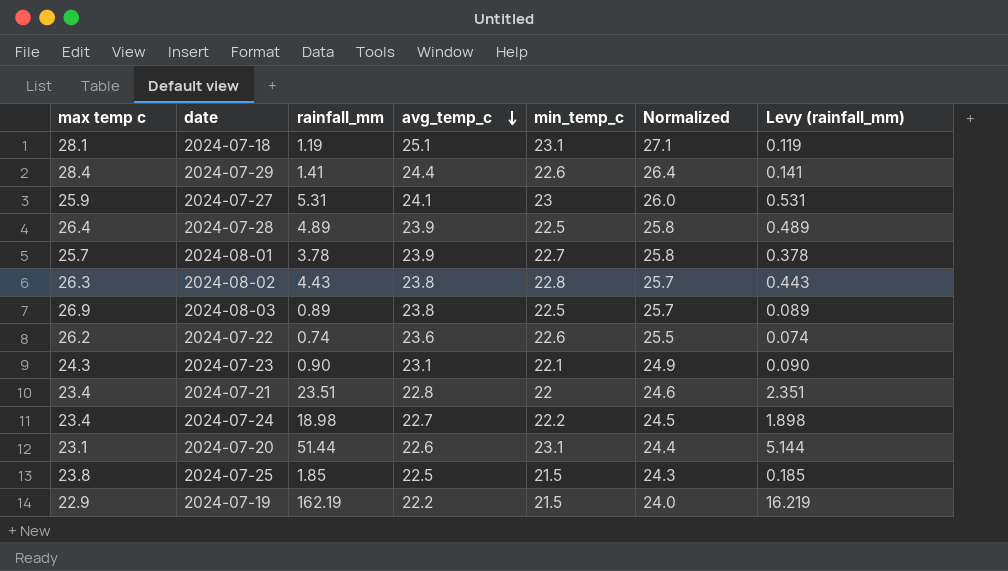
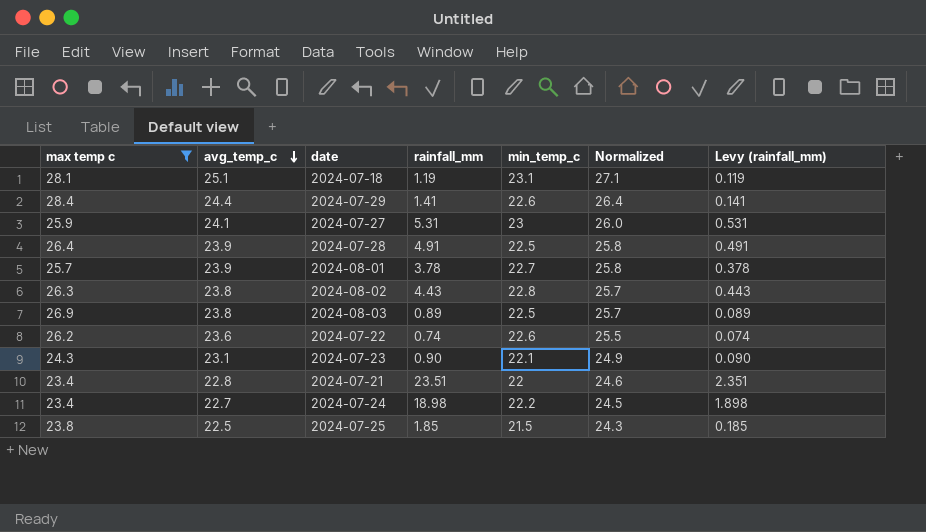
filter: none -> max temp c >= 23.4
column avg_temp_c | position: 4 -> 2
2024-07-28 | rainfall_mm: 4.89 -> 4.91
2024-07-28 | Levy (rainfall_mm): 0.489 -> 0.491

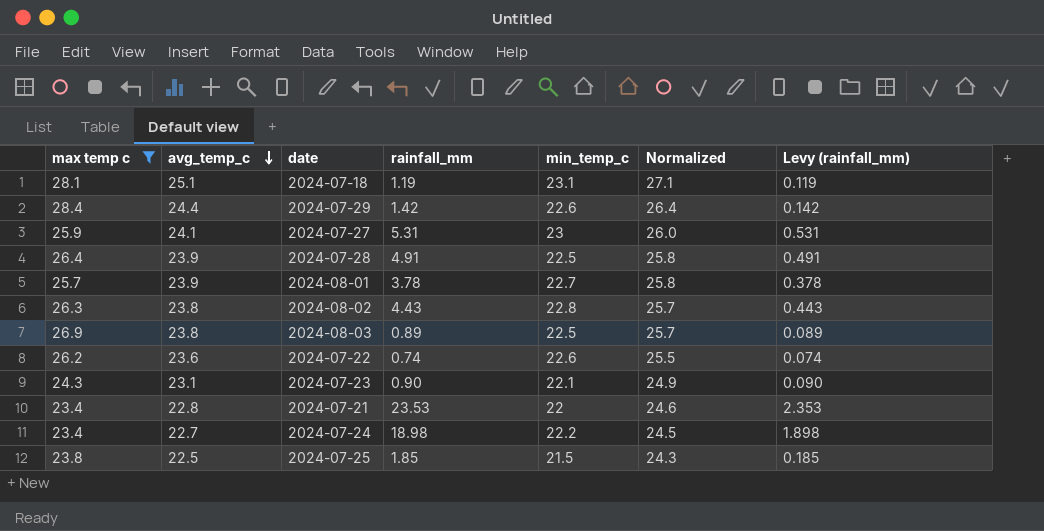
2024-07-29 | rainfall_mm: 1.41 -> 1.42
2024-07-29 | Levy (rainfall_mm): 0.141 -> 0.142
2024-07-21 | rainfall_mm: 23.51 -> 23.53
2024-07-21 | Levy (rainfall_mm): 2.351 -> 2.353

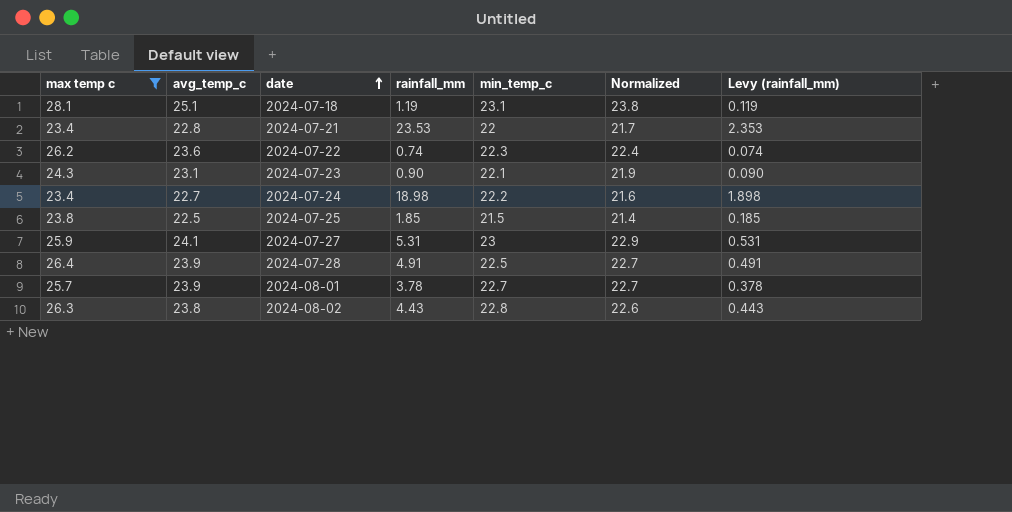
row order: avg_temp_c descending -> date ascending
column Normalized | formula: [avg_temp_c] * 1.08 -> [avg_temp_c] * 0.95
row 2024-07-29: 28.4 | 24.4 | 1.42 | 22.6 | 26.4 | 0.142 -> none
row 2024-08-03: 26.9 | 23.8 | 0.89 | 22.5 | 25.7 | 0.089 -> none
2024-07-22 | min_temp_c: 22.6 -> 22.3

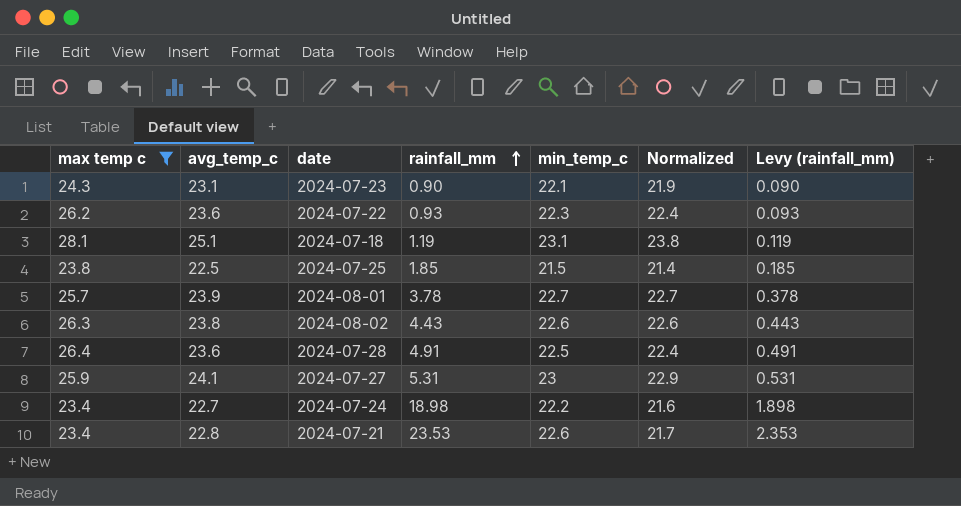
row order: date ascending -> rainfall_mm ascending
2024-07-22 | rainfall_mm: 0.74 -> 0.93
2024-07-22 | Levy (rainfall_mm): 0.074 -> 0.093
2024-08-02 | min_temp_c: 22.8 -> 22.6
2024-07-28 | avg_temp_c: 23.9 -> 23.6
2024-07-28 | Normalized: 22.7 -> 22.4
2024-07-21 | min_temp_c: 22 -> 22.6

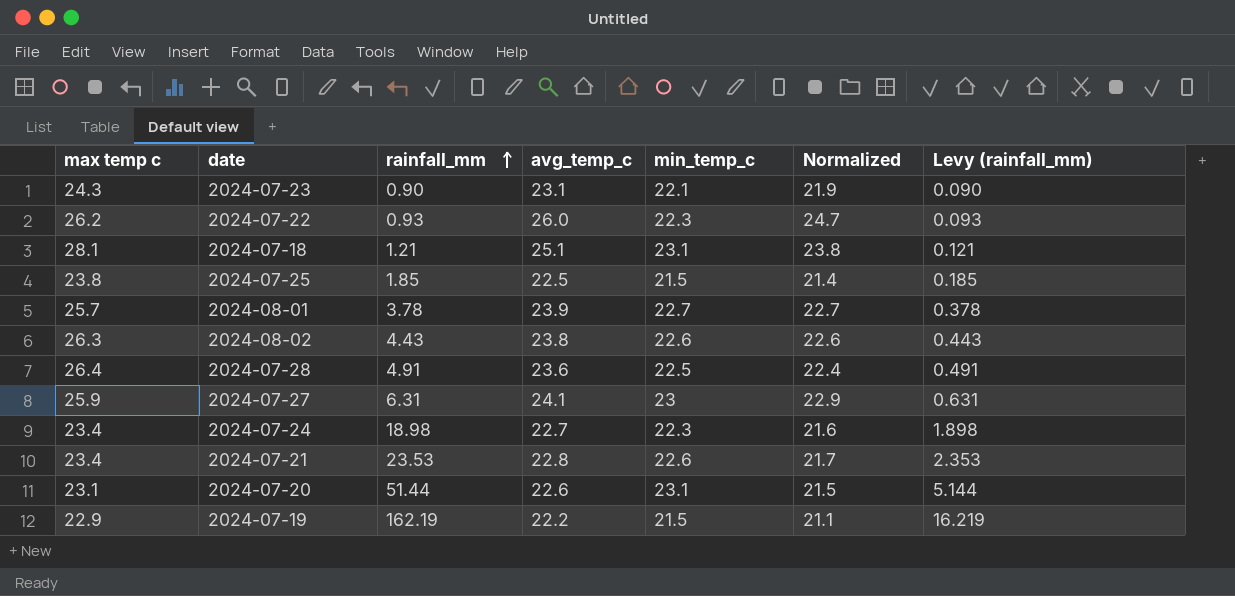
filter: max temp c >= 23.4 -> none
column avg_temp_c | position: 2 -> 4
2024-07-22 | avg_temp_c: 23.6 -> 26.0
2024-07-22 | Normalized: 22.4 -> 24.7
2024-07-18 | rainfall_mm: 1.19 -> 1.21
2024-07-18 | Levy (rainfall_mm): 0.119 -> 0.121
2024-07-27 | rainfall_mm: 5.31 -> 6.31
2024-07-27 | Levy (rainfall_mm): 0.531 -> 0.631
2024-07-24 | min_temp_c: 22.2 -> 22.3

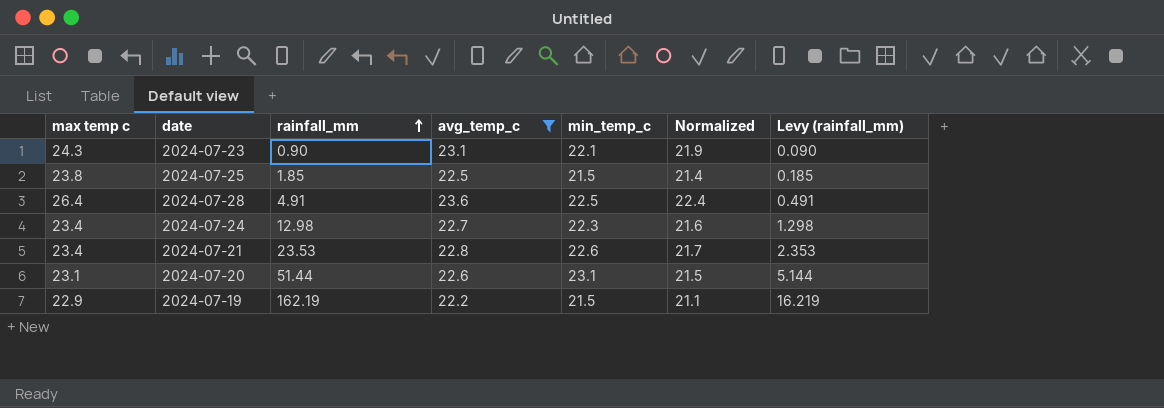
filter: none -> avg_temp_c <= 23.6
2024-07-24 | rainfall_mm: 18.98 -> 12.98
2024-07-24 | Levy (rainfall_mm): 1.898 -> 1.298

